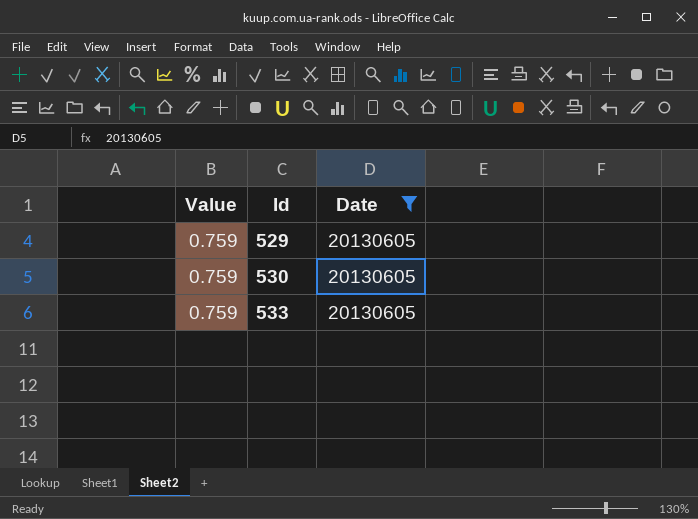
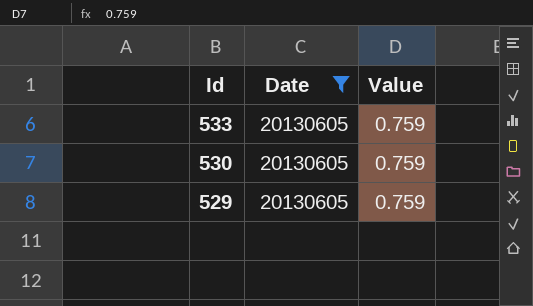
row order: Id ascending -> Id descending
column Value | position: 1 -> 3

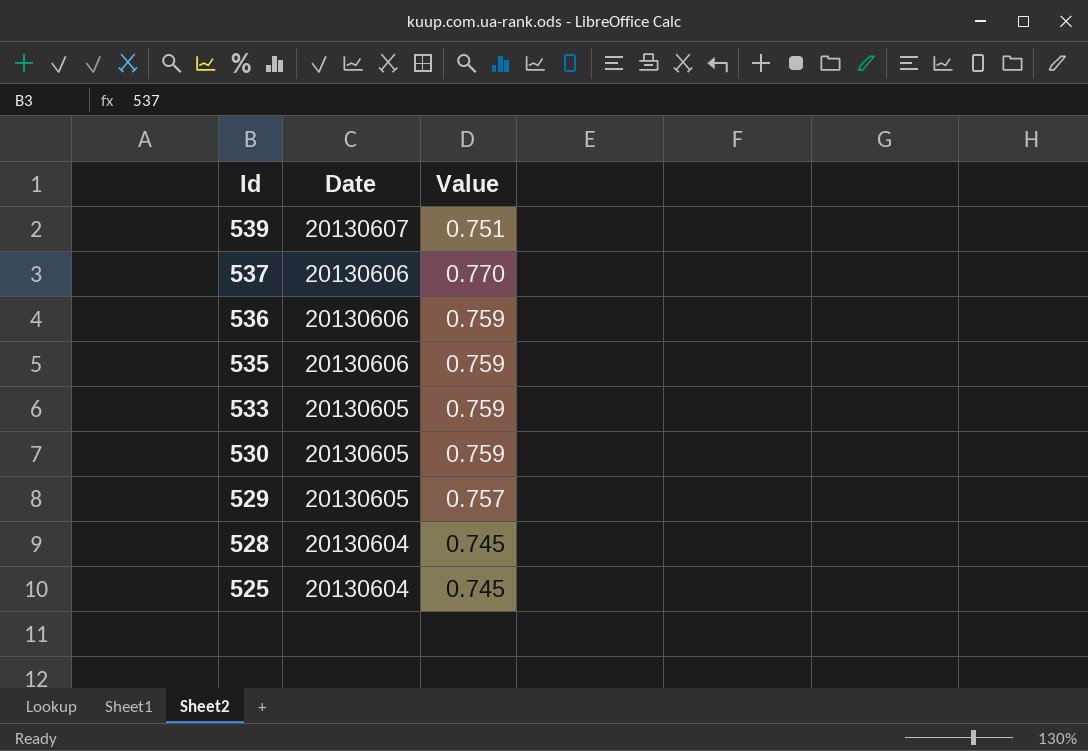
filter: Date = 20130605 -> none
529 | Value: 0.759 -> 0.757

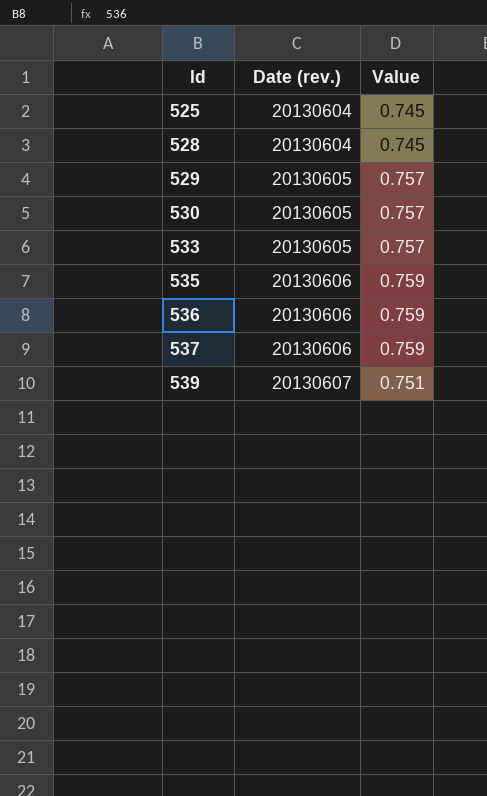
row order: Id descending -> Id ascending
column name: Date -> Date (rev.)
530 | Value: 0.759 -> 0.757
533 | Value: 0.759 -> 0.757
537 | Value: 0.770 -> 0.759

